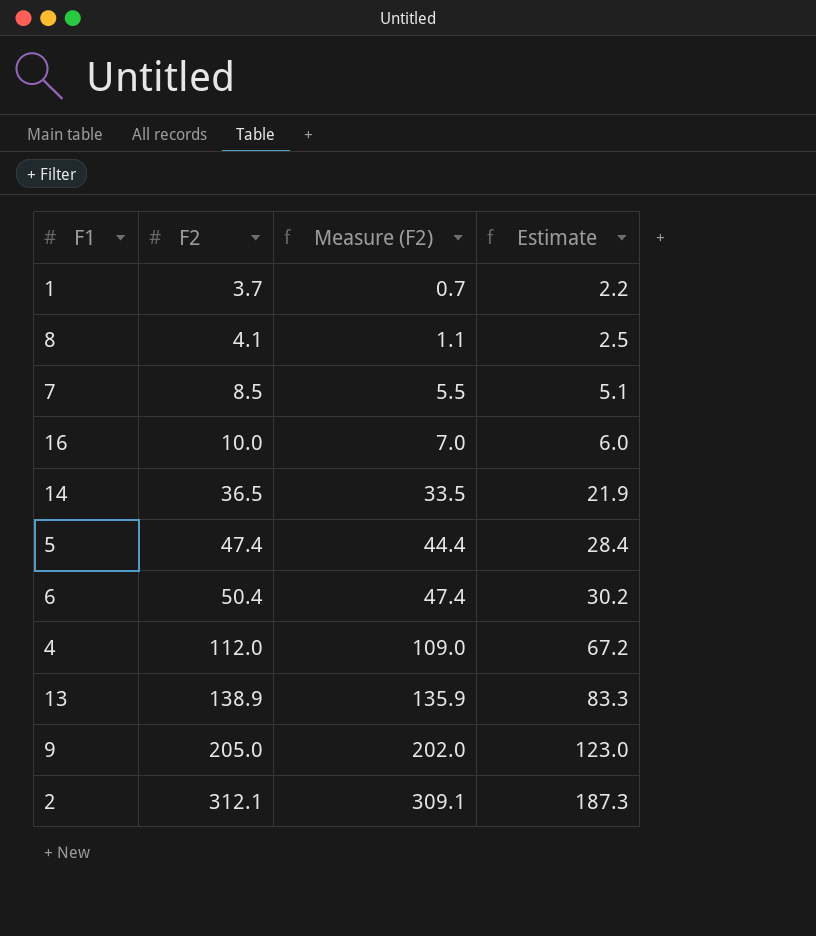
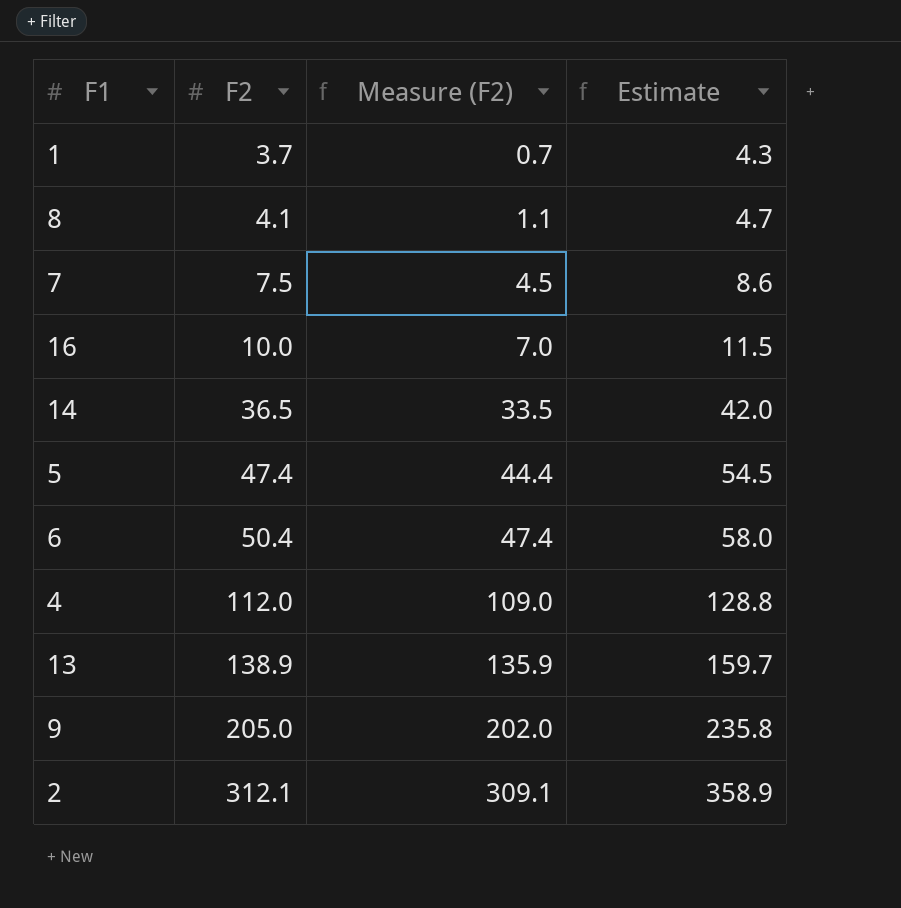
column Estimate | formula: [F2] * 0.6 -> [F2] * 1.15
7 | F2: 8.5 -> 7.5
7 | Measure (F2): 5.5 -> 4.5

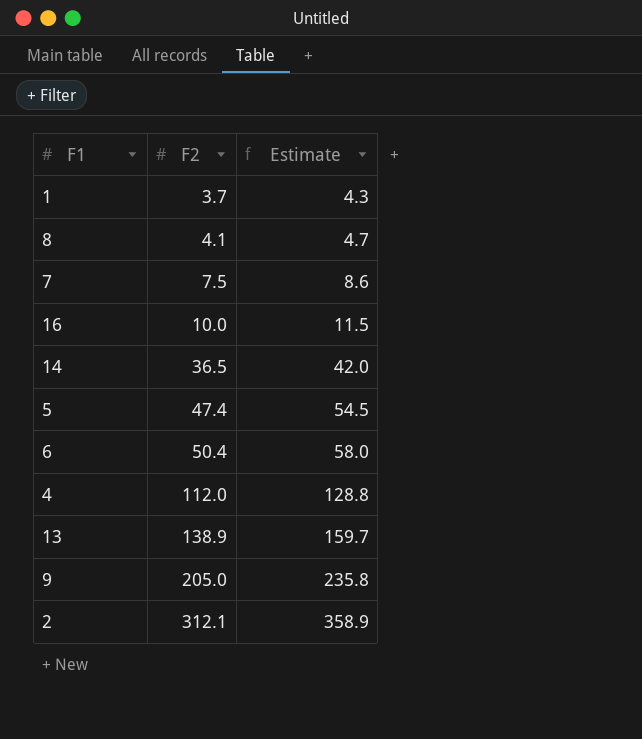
column Measure (F2) | formula: [F2] - 3 -> none

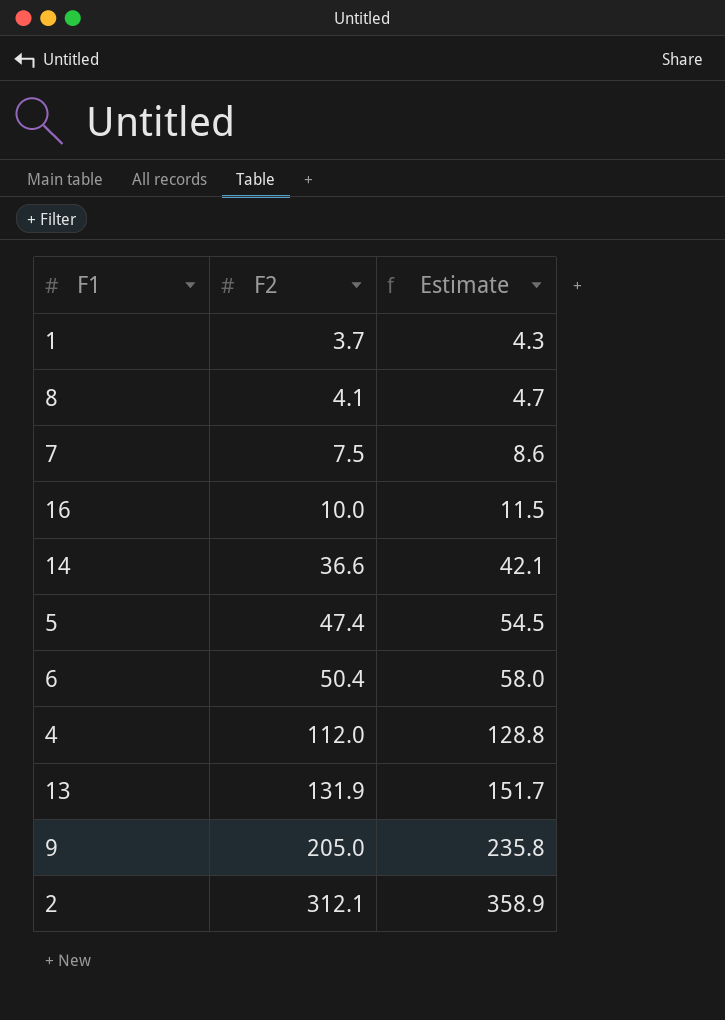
14 | F2: 36.5 -> 36.6
14 | Estimate: 42.0 -> 42.1
13 | F2: 138.9 -> 131.9
13 | Estimate: 159.7 -> 151.7

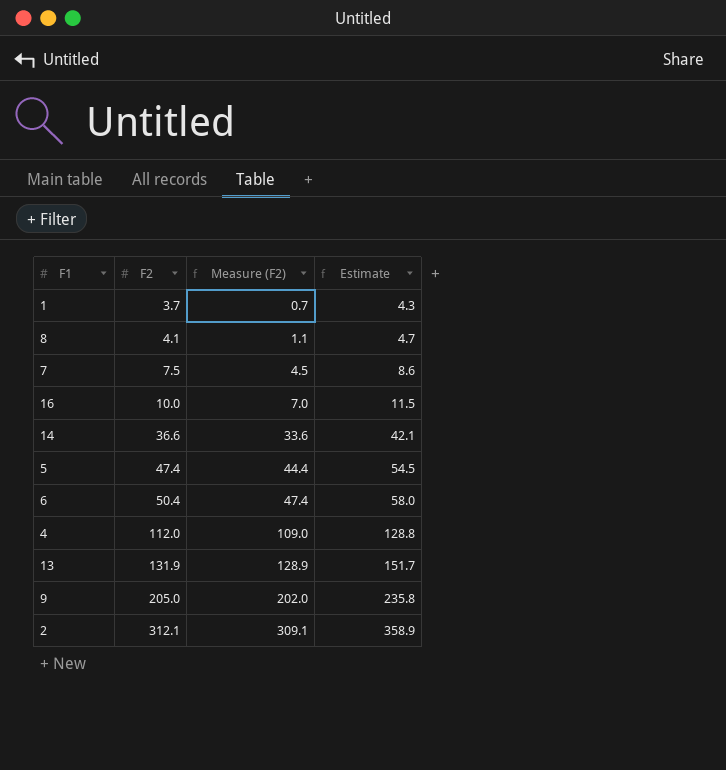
column Measure (F2) | formula: none -> [F2] - 3

